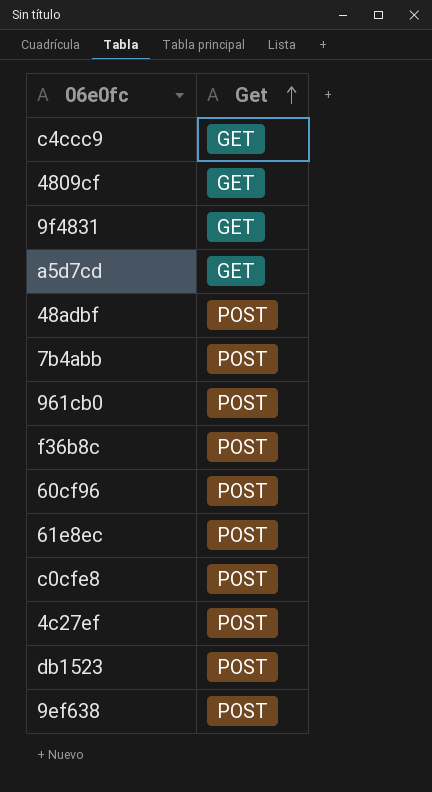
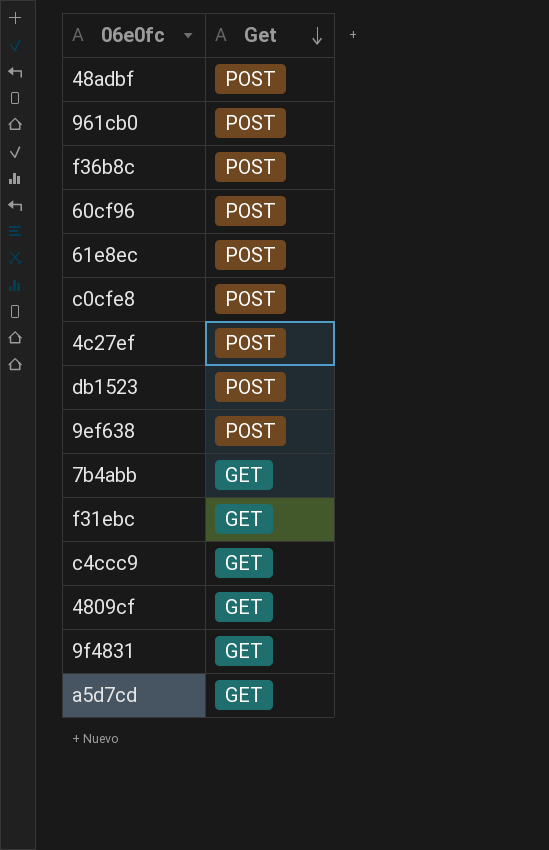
row order: Get ascending -> Get descending
7b4abb | Get: POST -> GET
row f31ebc: none -> GET

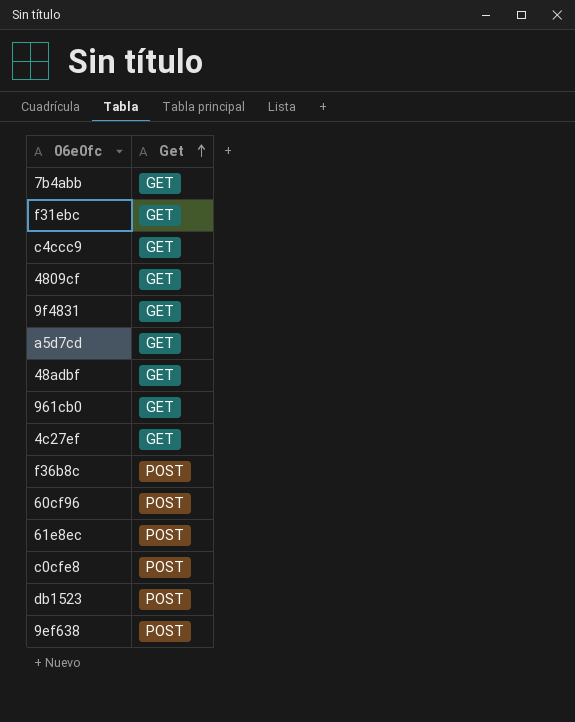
row order: Get descending -> Get ascending
48adbf | Get: POST -> GET
961cb0 | Get: POST -> GET
4c27ef | Get: POST -> GET

